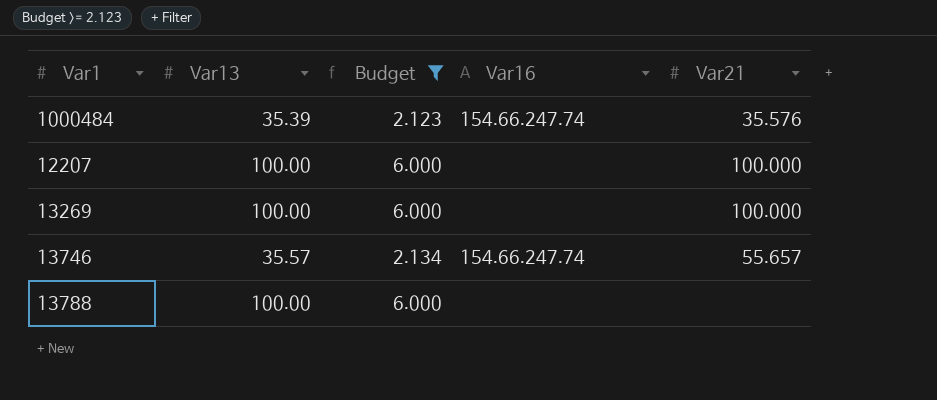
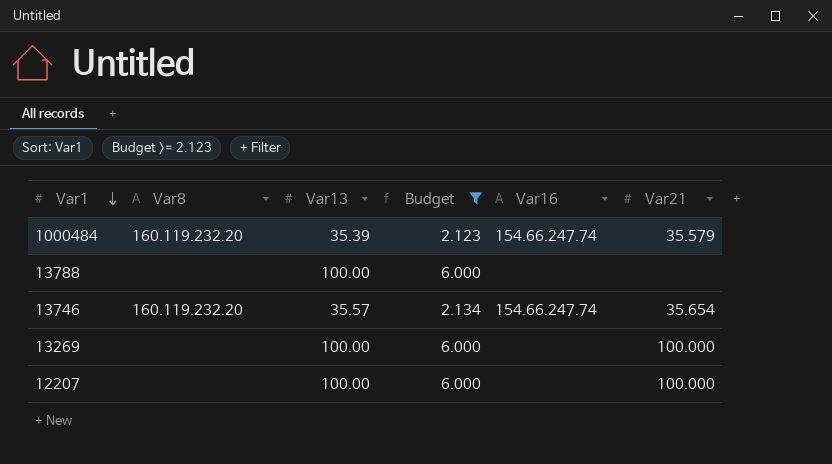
row order: none -> Var1 descending
column Var8 | position: none -> 2
1000484 | Var21: 35.576 -> 35.579
13746 | Var21: 55.657 -> 35.654

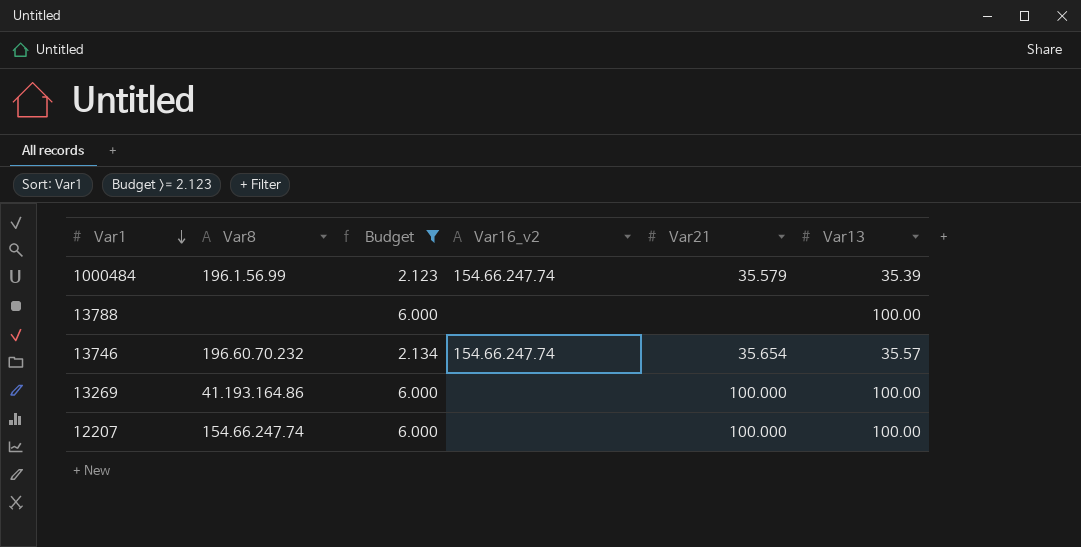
column name: Var16 -> Var16_v2
column Var13 | position: 3 -> 6
1000484 | Var8: 160.119.232.20 -> 196.1.56.99
13746 | Var8: 160.119.232.20 -> 196.60.70.232
13269 | Var8: none -> 41.193.164.86
12207 | Var8: none -> 154.66.247.74

